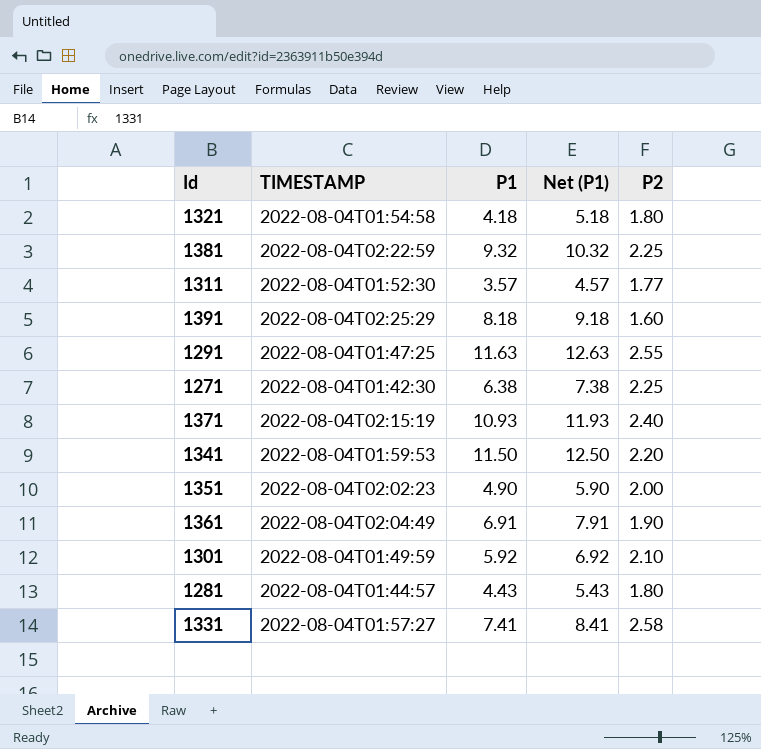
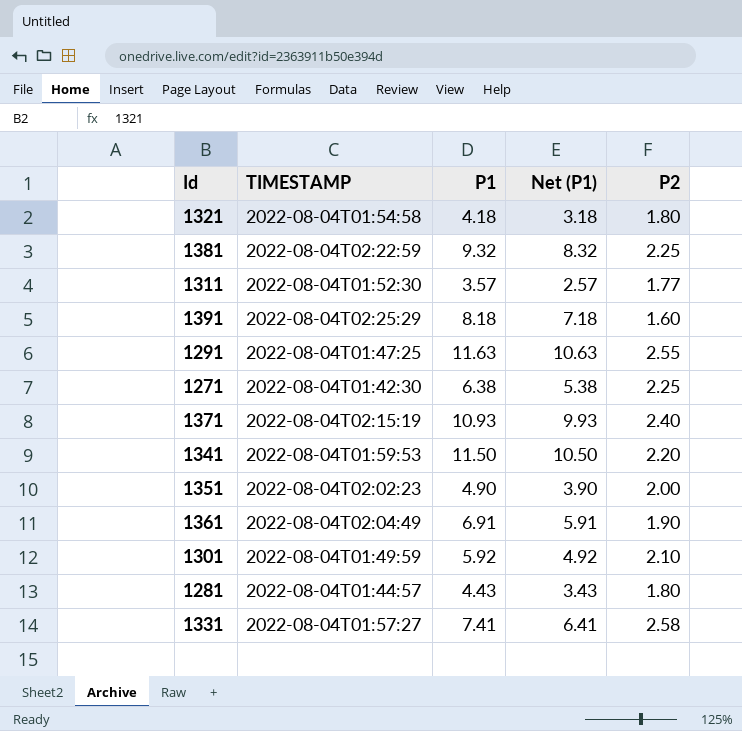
column Net (P1) | formula: [P1] + 1 -> [P1] - 1

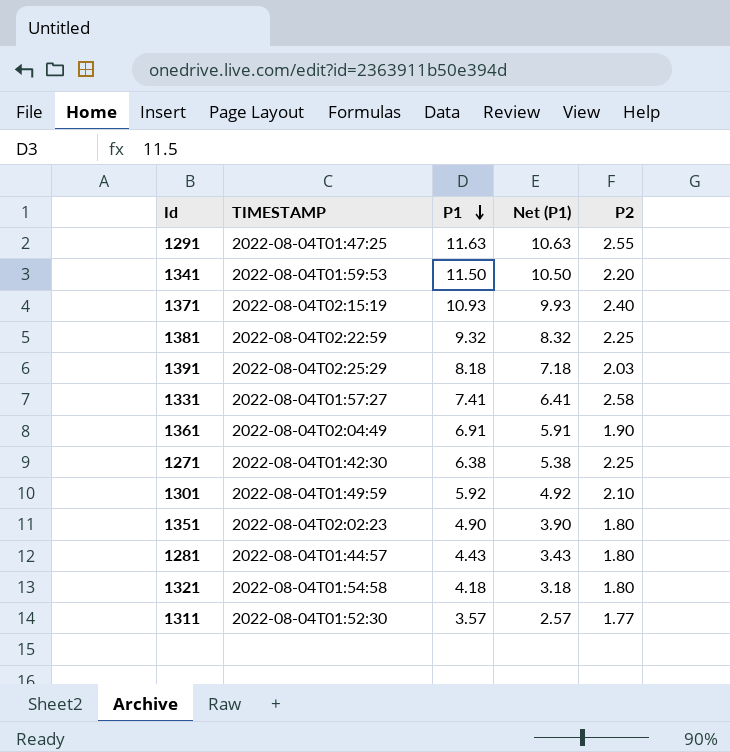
row order: none -> P1 descending
1391 | P2: 1.60 -> 2.03
1351 | P2: 2.00 -> 1.80

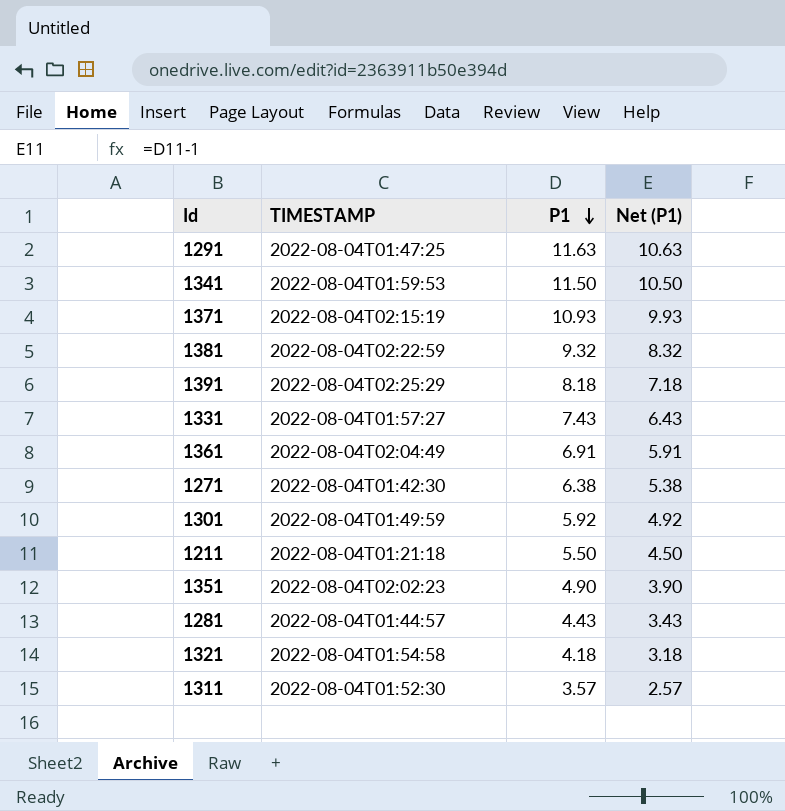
column P2 | position: 5 -> none
1331 | P1: 7.41 -> 7.43
1331 | Net (P1): 6.41 -> 6.43
row 1211: none -> 2022-08-04T01:21:18 | 5.50 | 4.50

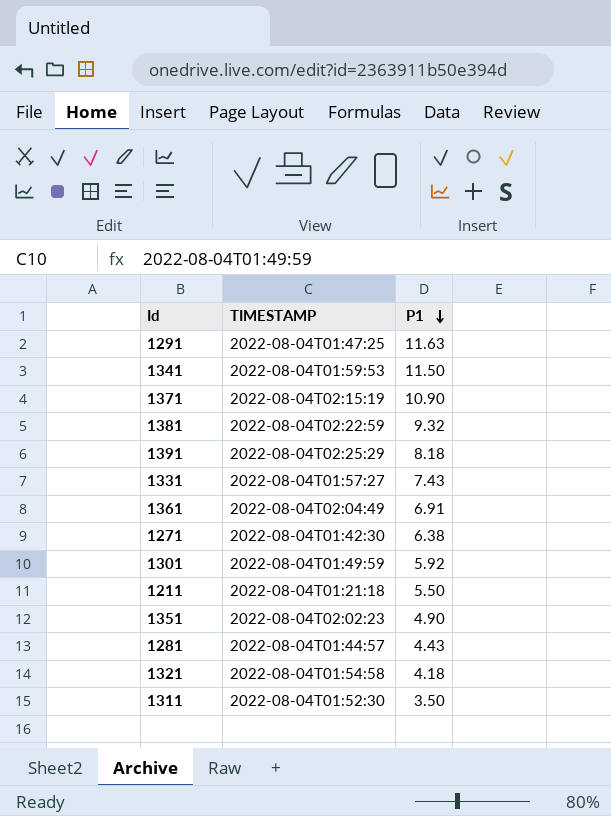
column Net (P1) | formula: [P1] - 1 -> none
1371 | P1: 10.93 -> 10.90
1311 | P1: 3.57 -> 3.50

